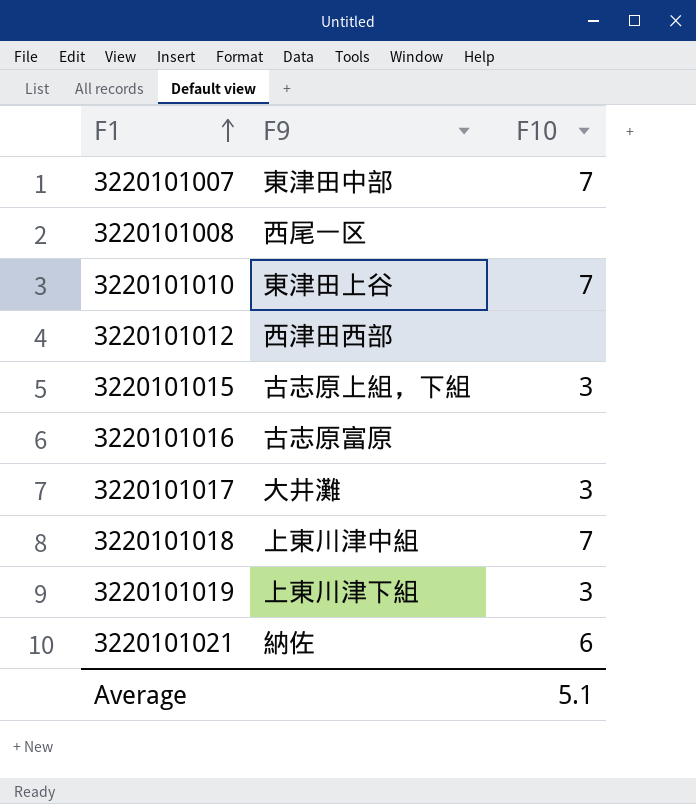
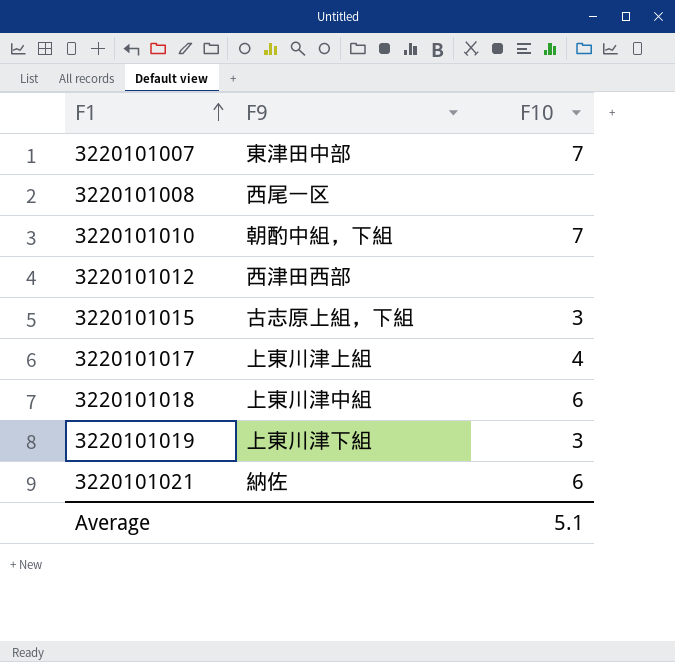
row 3220101016: 古志原富原 | none -> none
3220101010 | F9: 東津田上谷 -> 朝酌中組，下組
3220101017 | F9: 大井灘 -> 上東川津上組
3220101017 | F10: 3 -> 4
3220101018 | F10: 7 -> 6

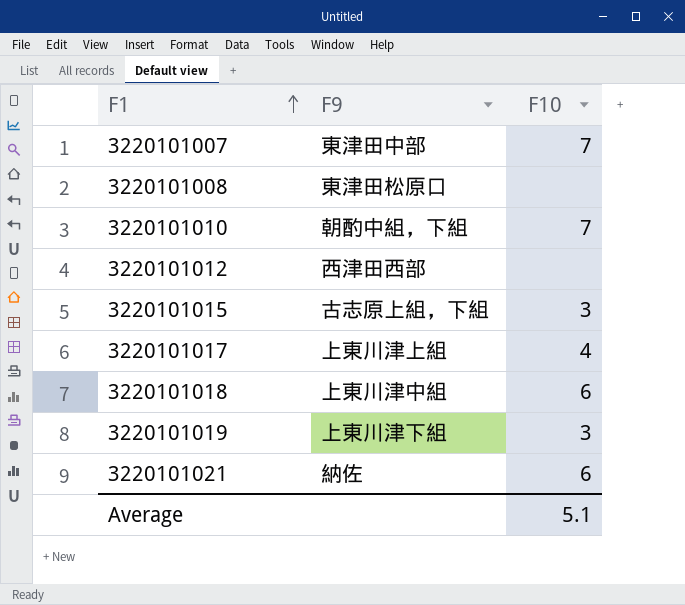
3220101008 | F9: 西尾一区 -> 東津田松原口

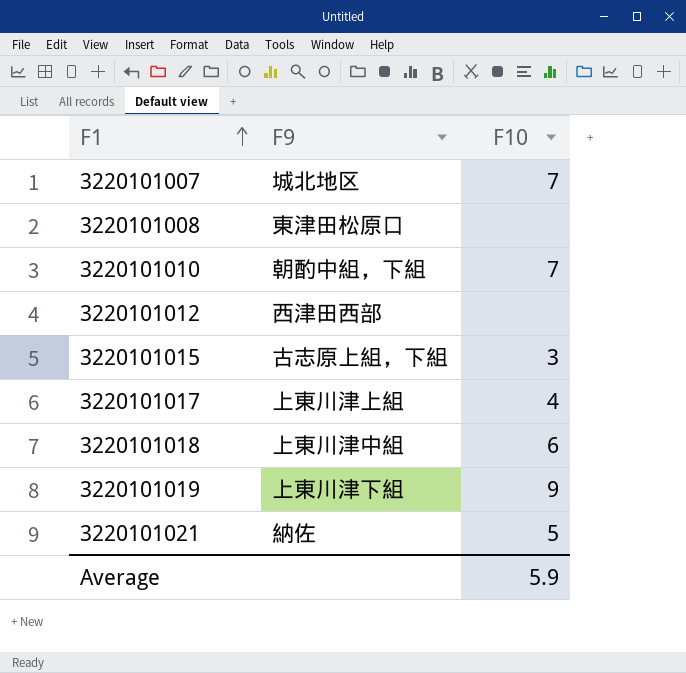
3220101007 | F9: 東津田中部 -> 城北地区
3220101019 | F10: 3 -> 9
3220101021 | F10: 6 -> 5
Average | F10: 5.1 -> 5.9

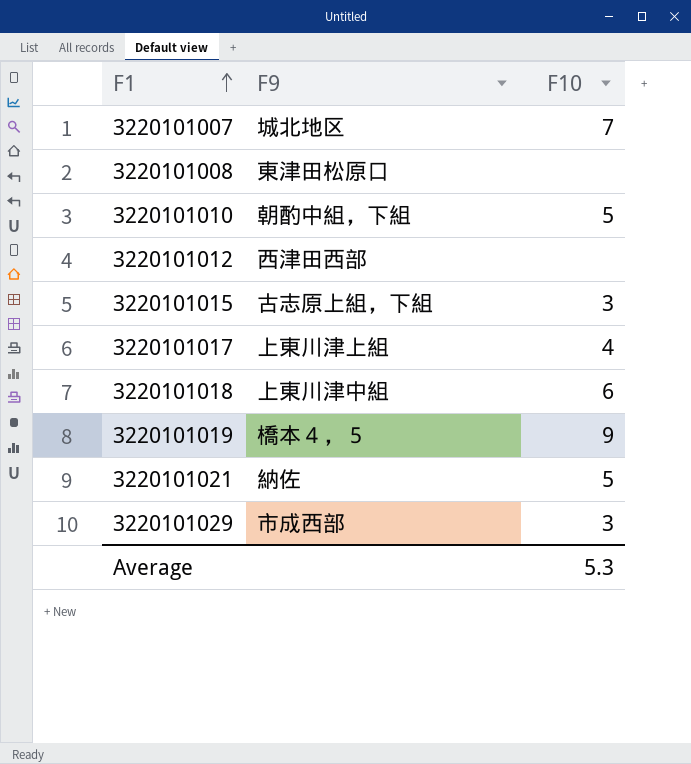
3220101010 | F10: 7 -> 5
3220101019 | F9: 上東川津下組 -> 橋本４，５
row 3220101029: none -> 市成西部 | 3
Average | F10: 5.9 -> 5.3

